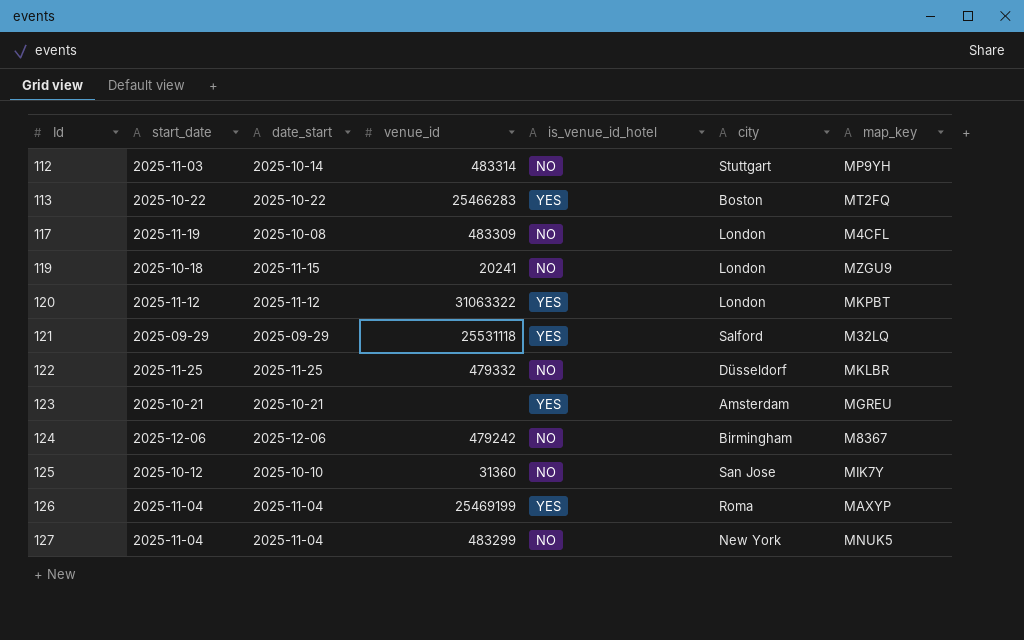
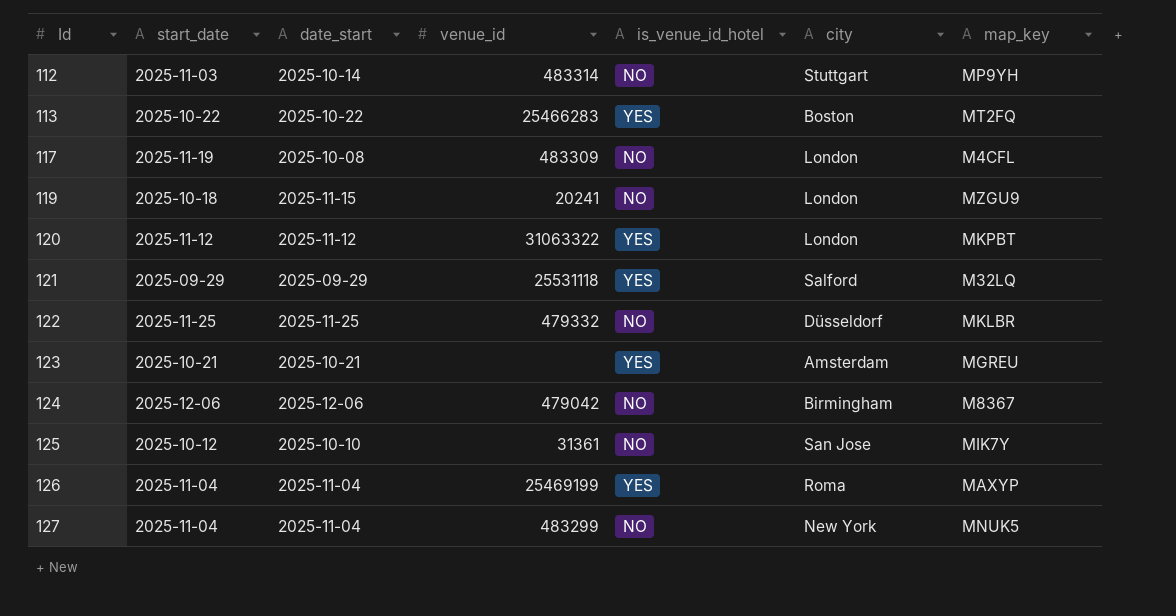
124 | venue_id: 479242 -> 479042
125 | venue_id: 31360 -> 31361

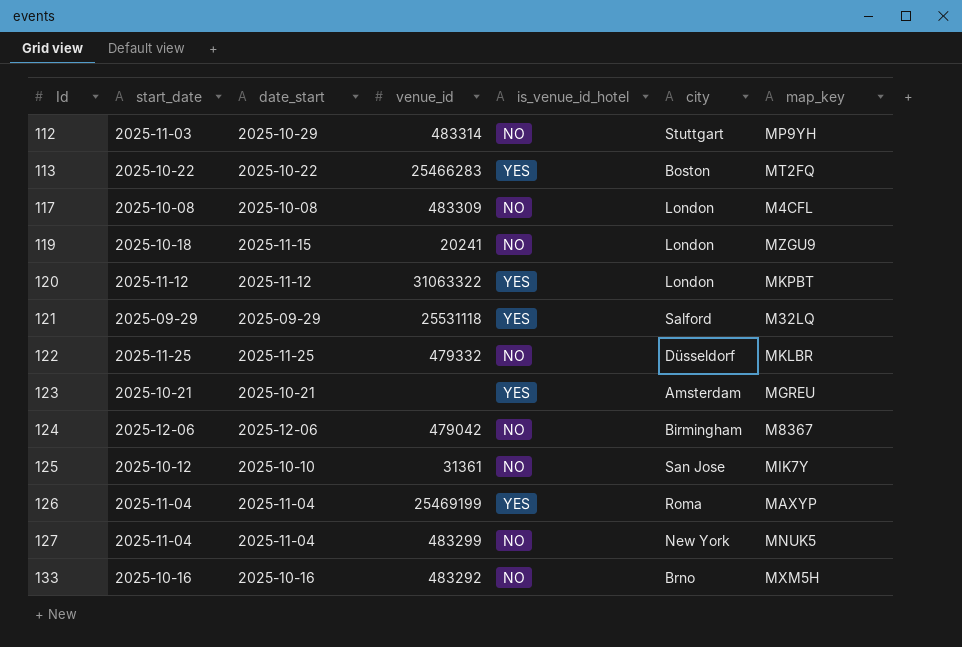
112 | date_start: 2025-10-14 -> 2025-10-29
117 | start_date: 2025-11-19 -> 2025-10-08
row 133: none -> 2025-10-16 | 2025-10-16 | 483292 | NO | Brno | MXM5H

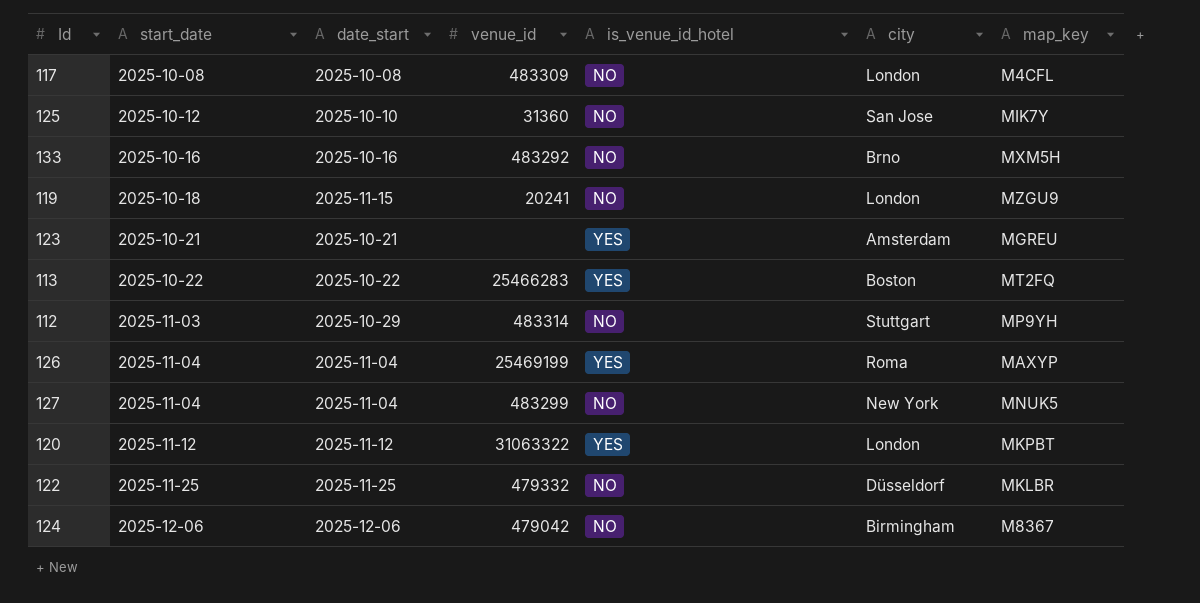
row order: Id ascending -> start_date ascending
row 121: 2025-09-29 | 2025-09-29 | 25531118 | YES | Salford | M32LQ -> none
125 | venue_id: 31361 -> 31360

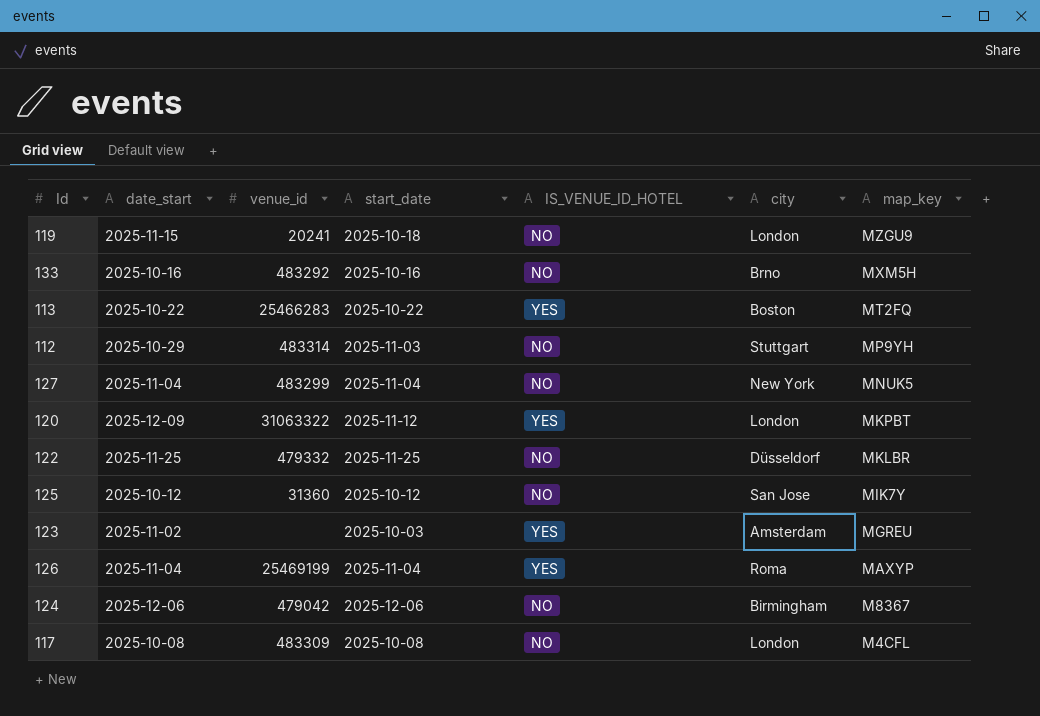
row order: start_date ascending -> map_key descending
column start_date | position: 2 -> 4
column name: is_venue_id_hotel -> IS_VENUE_ID_HOTEL
120 | date_start: 2025-11-12 -> 2025-12-09
125 | date_start: 2025-10-10 -> 2025-10-12
123 | date_start: 2025-10-21 -> 2025-11-02
123 | start_date: 2025-10-21 -> 2025-10-03

